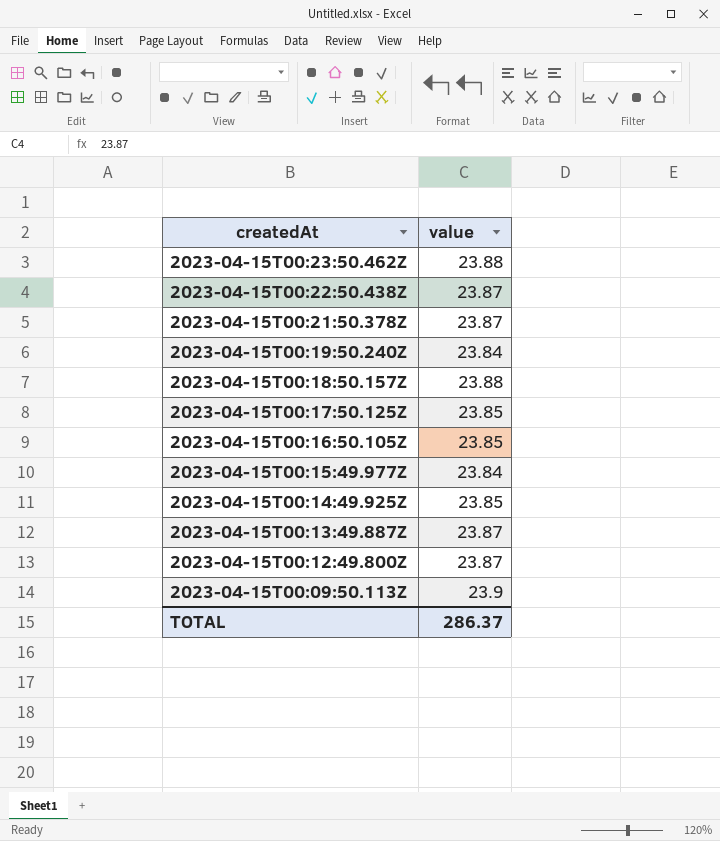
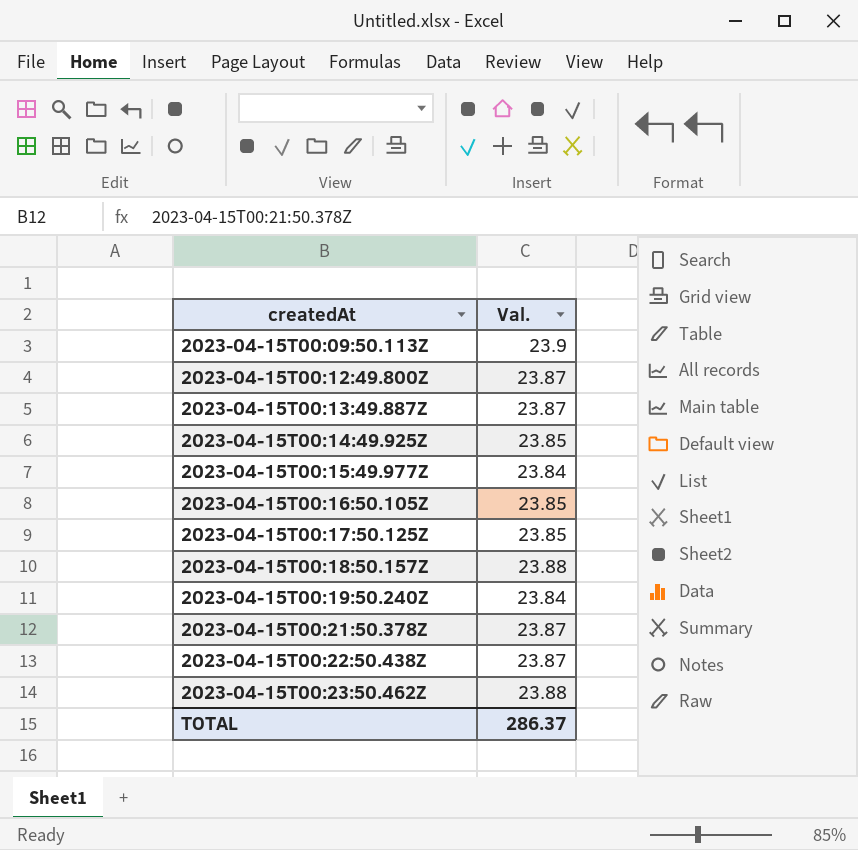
row order: createdAt descending -> createdAt ascending
column name: value -> Val.

